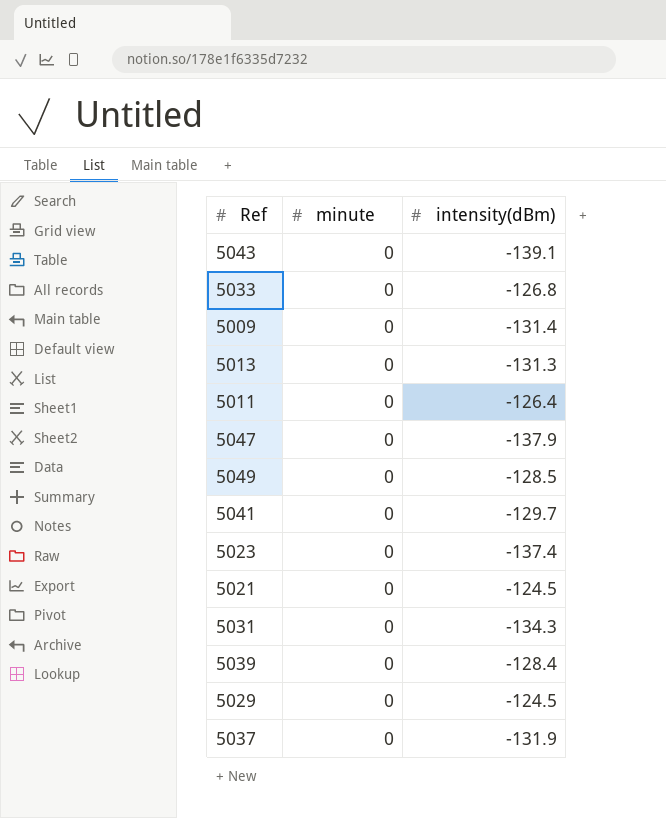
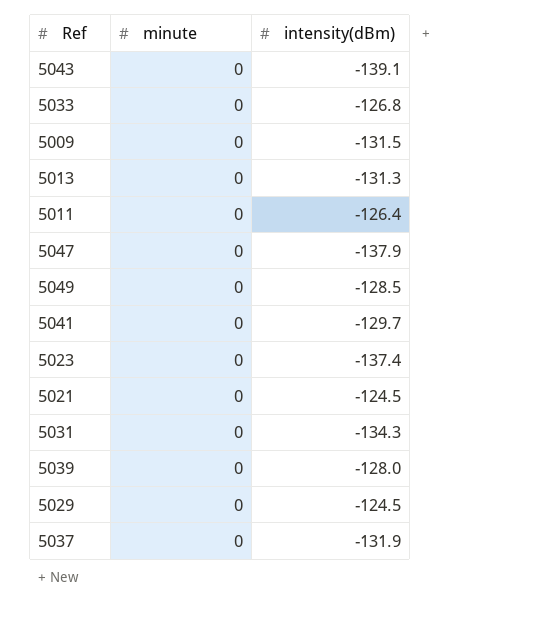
5009 | intensity(dBm): -131.4 -> -131.5
5039 | intensity(dBm): -128.4 -> -128.0

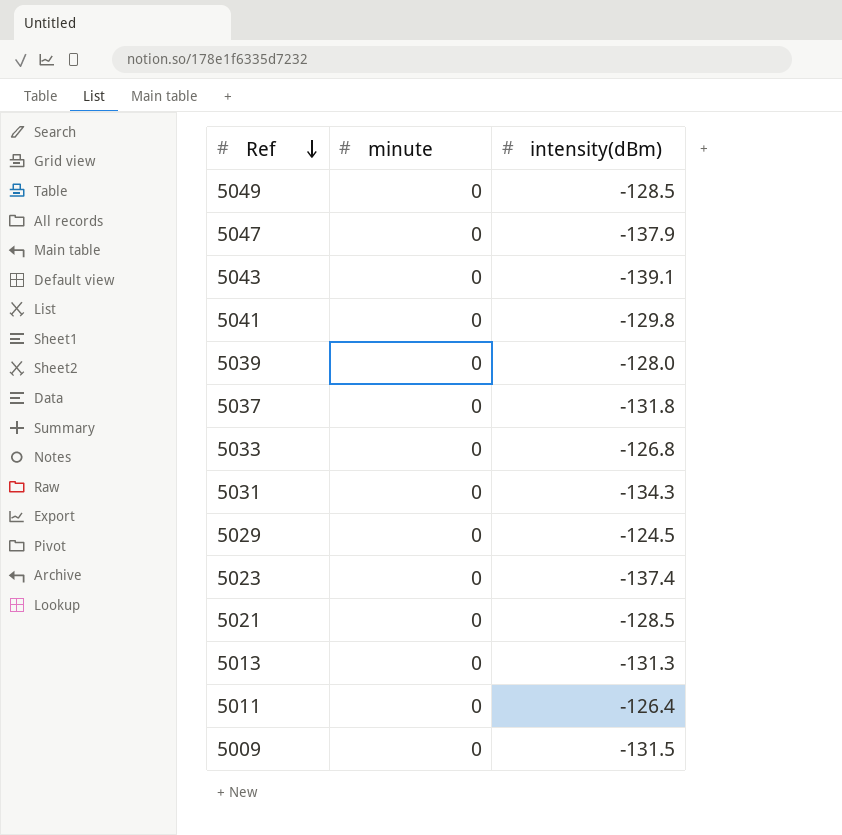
row order: none -> Ref descending
5041 | intensity(dBm): -129.7 -> -129.8
5037 | intensity(dBm): -131.9 -> -131.8
5021 | intensity(dBm): -124.5 -> -128.5

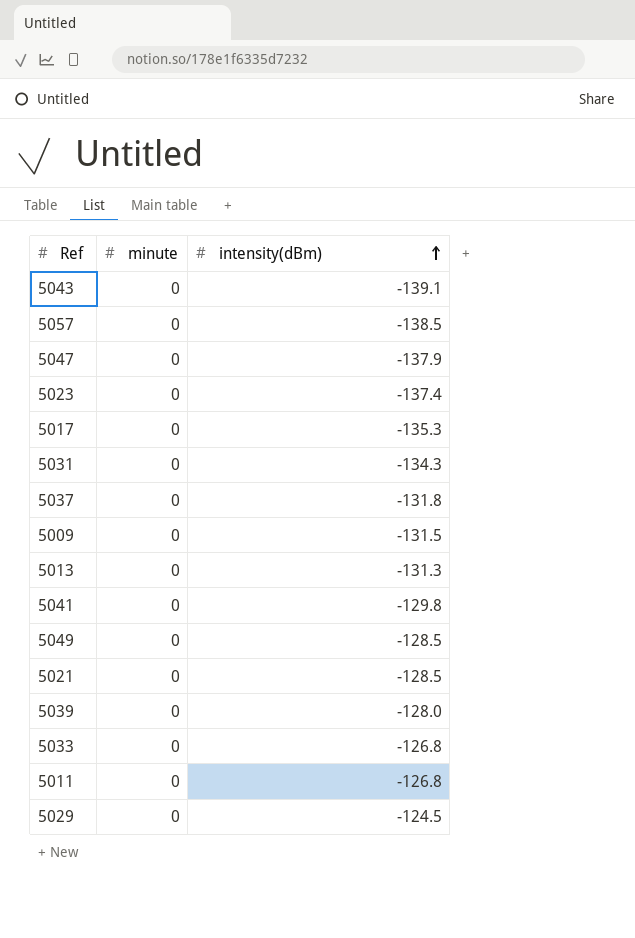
row order: Ref descending -> intensity(dBm) ascending
row 5057: none -> 0 | -138.5
row 5017: none -> 0 | -135.3
5011 | intensity(dBm): -126.4 -> -126.8

